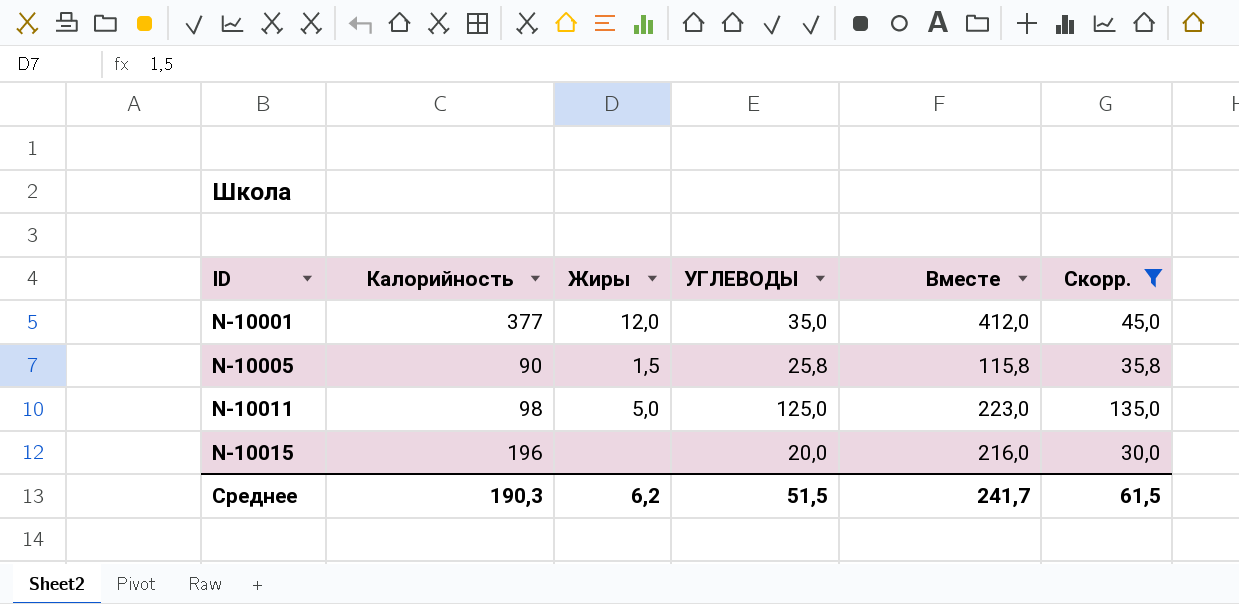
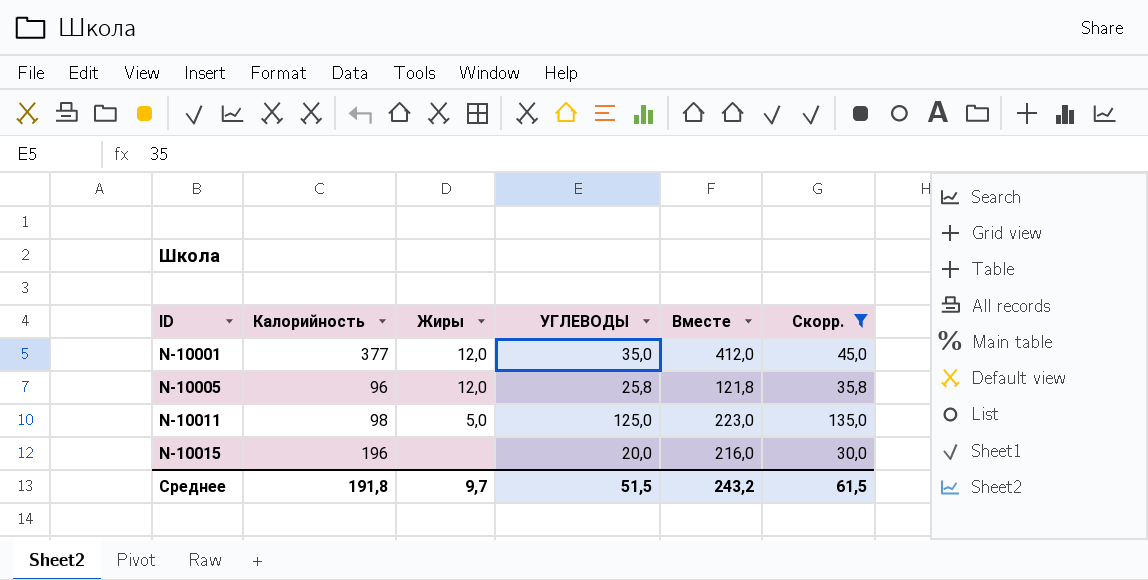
N-10005 | Калорийность: 90 -> 96
N-10005 | Жиры: 1,5 -> 12,0
N-10005 | Вместе: 115,8 -> 121,8
Среднее | Калорийность: 190,3 -> 191,8
Среднее | Жиры: 6,2 -> 9,7
Среднее | Вместе: 241,7 -> 243,2

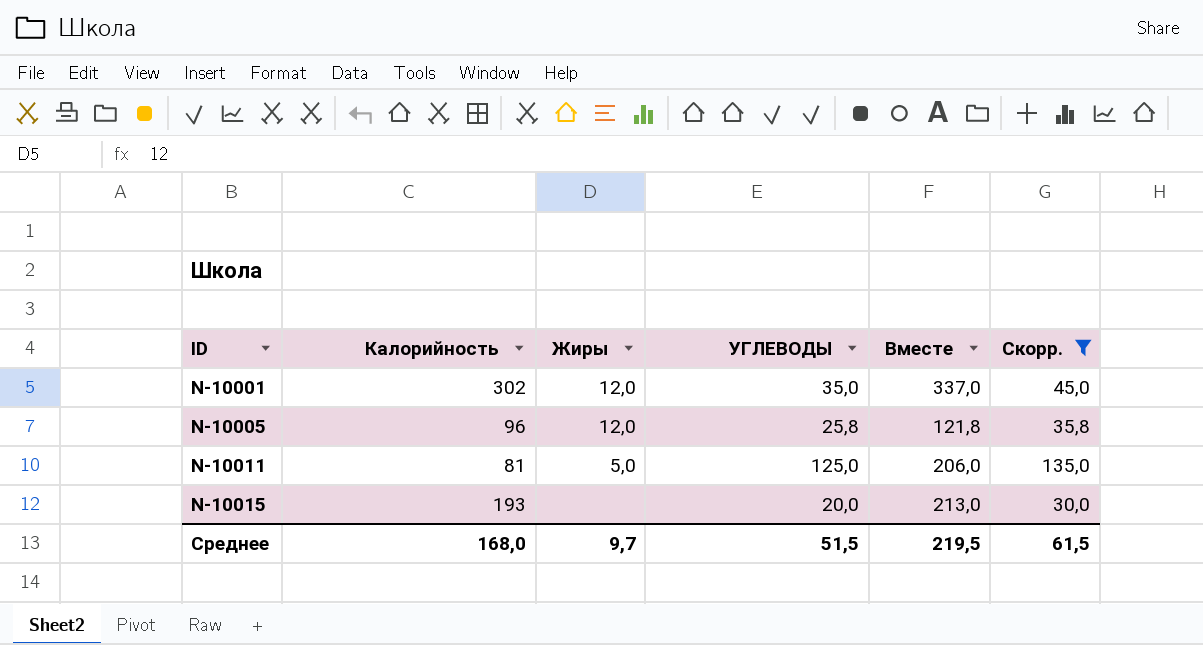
N-10001 | Калорийность: 377 -> 302
N-10001 | Вместе: 412,0 -> 337,0
N-10011 | Калорийность: 98 -> 81
N-10011 | Вместе: 223,0 -> 206,0
N-10015 | Калорийность: 196 -> 193
N-10015 | Вместе: 216,0 -> 213,0
Среднее | Калорийность: 191,8 -> 168,0
Среднее | Вместе: 243,2 -> 219,5

